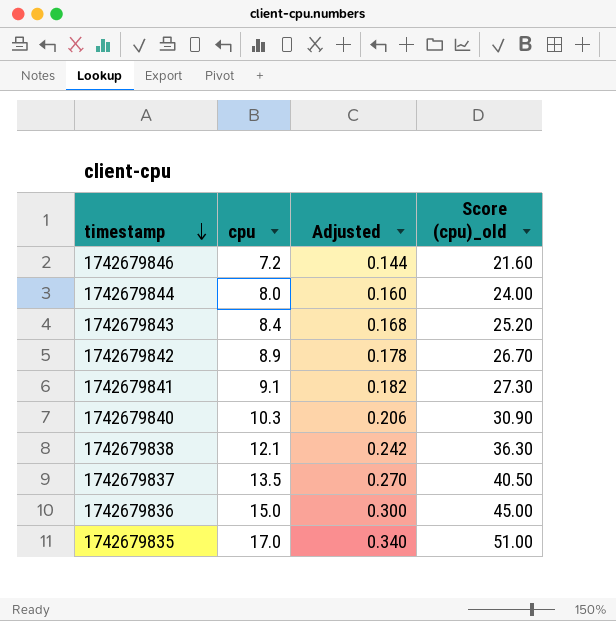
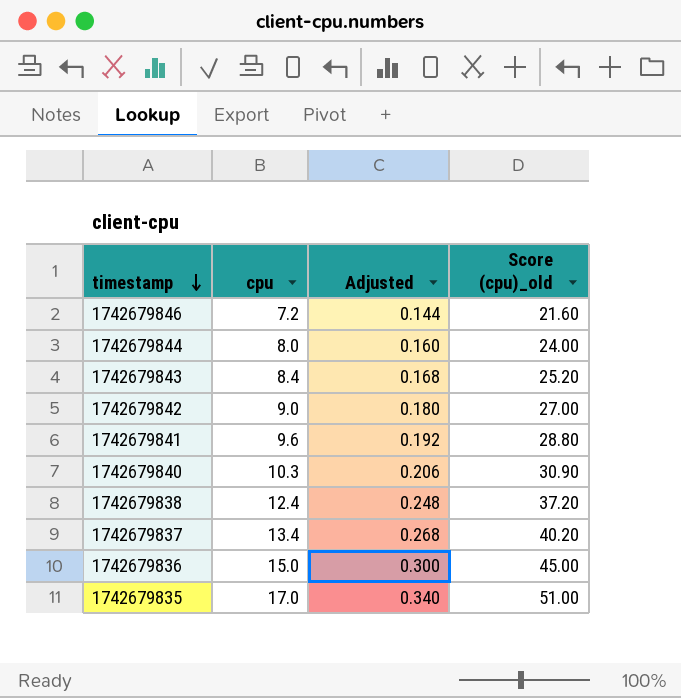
1742679842 | cpu: 8.9 -> 9.0
1742679842 | Adjusted: 0.178 -> 0.180
1742679842 | Score (cpu)_old: 26.70 -> 27.00
1742679841 | cpu: 9.1 -> 9.6
1742679841 | Adjusted: 0.182 -> 0.192
1742679841 | Score (cpu)_old: 27.30 -> 28.80
1742679838 | cpu: 12.1 -> 12.4
1742679838 | Adjusted: 0.242 -> 0.248
1742679838 | Score (cpu)_old: 36.30 -> 37.20
1742679837 | cpu: 13.5 -> 13.4
1742679837 | Adjusted: 0.270 -> 0.268
1742679837 | Score (cpu)_old: 40.50 -> 40.20

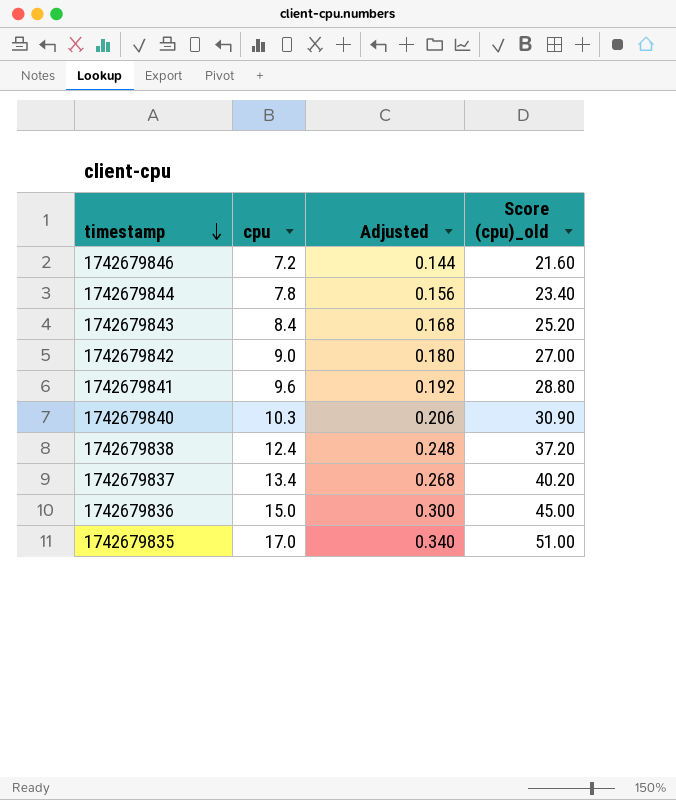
1742679844 | cpu: 8.0 -> 7.8
1742679844 | Adjusted: 0.160 -> 0.156
1742679844 | Score (cpu)_old: 24.00 -> 23.40

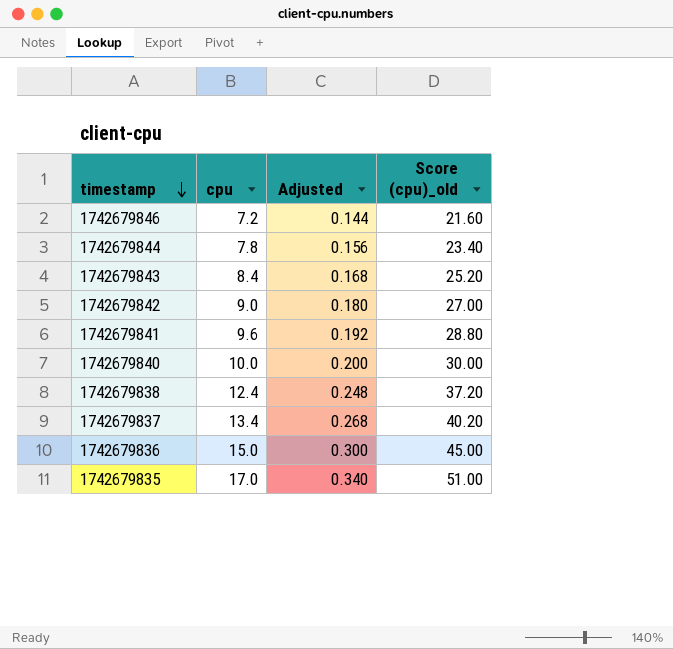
1742679840 | cpu: 10.3 -> 10.0
1742679840 | Adjusted: 0.206 -> 0.200
1742679840 | Score (cpu)_old: 30.90 -> 30.00

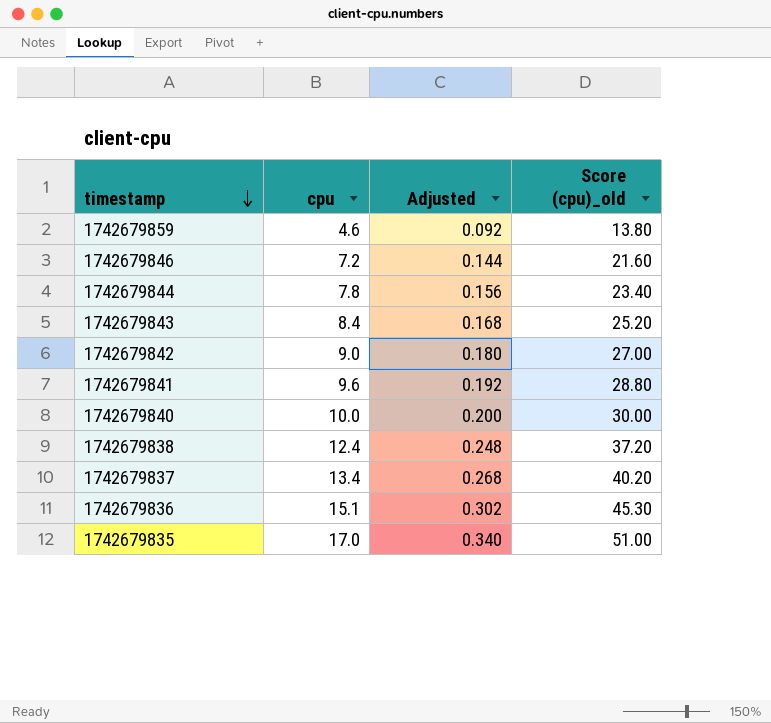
row 1742679859: none -> 4.6 | 0.092 | 13.80
1742679836 | cpu: 15.0 -> 15.1
1742679836 | Adjusted: 0.300 -> 0.302
1742679836 | Score (cpu)_old: 45.00 -> 45.30

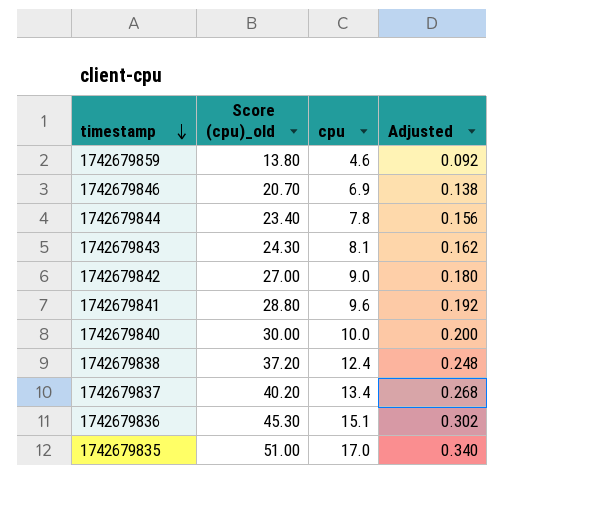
column Score (cpu)_old | position: 4 -> 2
1742679846 | Score (cpu)_old: 21.60 -> 20.70
1742679846 | cpu: 7.2 -> 6.9
1742679846 | Adjusted: 0.144 -> 0.138
1742679843 | Score (cpu)_old: 25.20 -> 24.30
1742679843 | cpu: 8.4 -> 8.1
1742679843 | Adjusted: 0.168 -> 0.162

